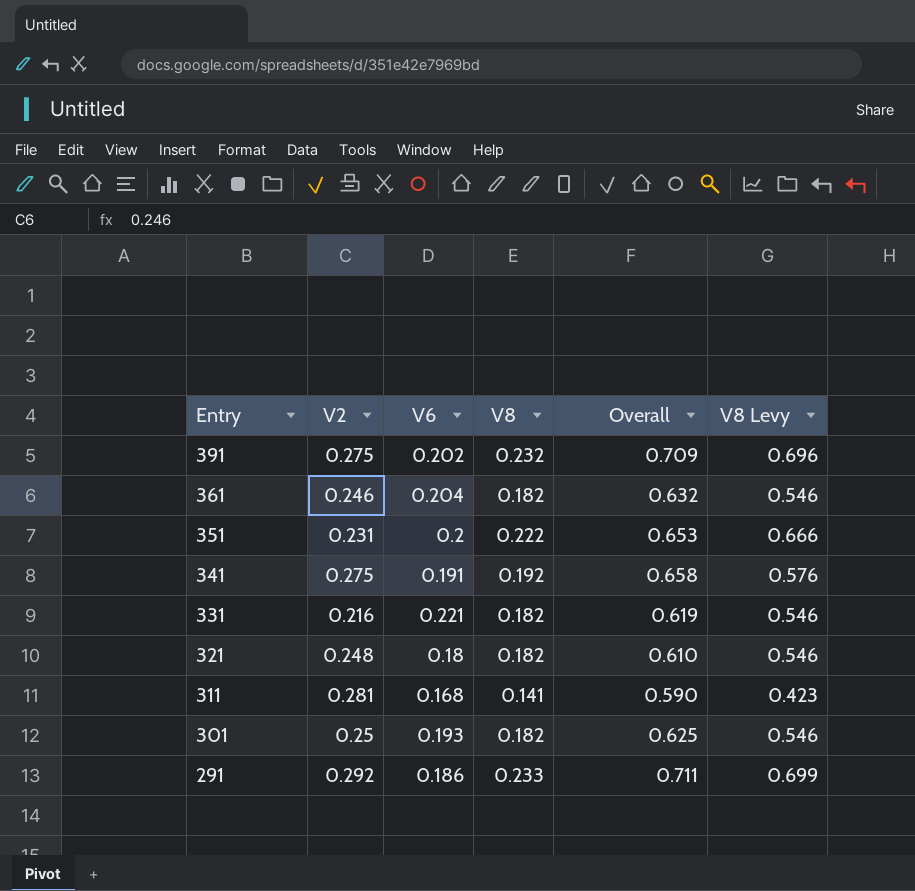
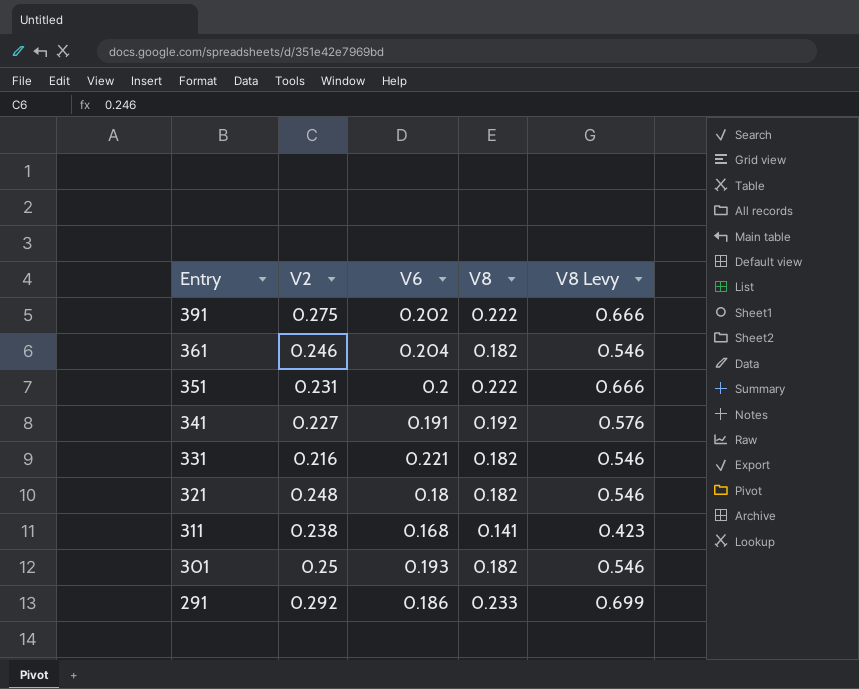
column Overall | formula: [V2] + [V6] + [V8] -> none
391 | V8: 0.232 -> 0.222
391 | V8 Levy: 0.696 -> 0.666
341 | V2: 0.275 -> 0.227
311 | V2: 0.281 -> 0.238

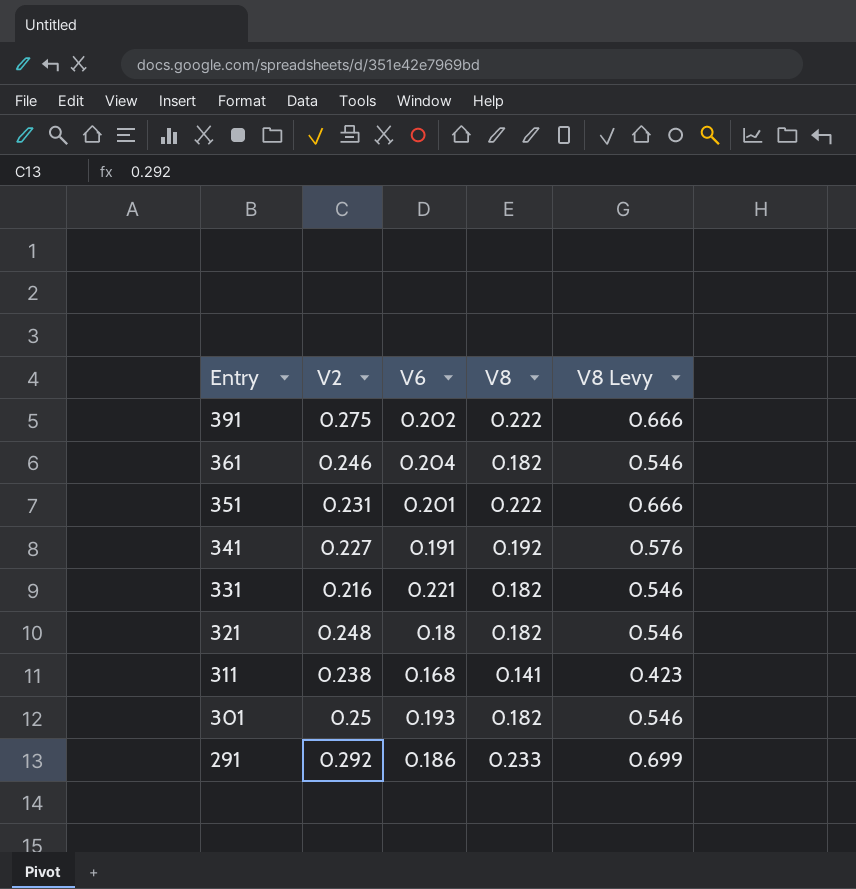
351 | V6: 0.2 -> 0.201

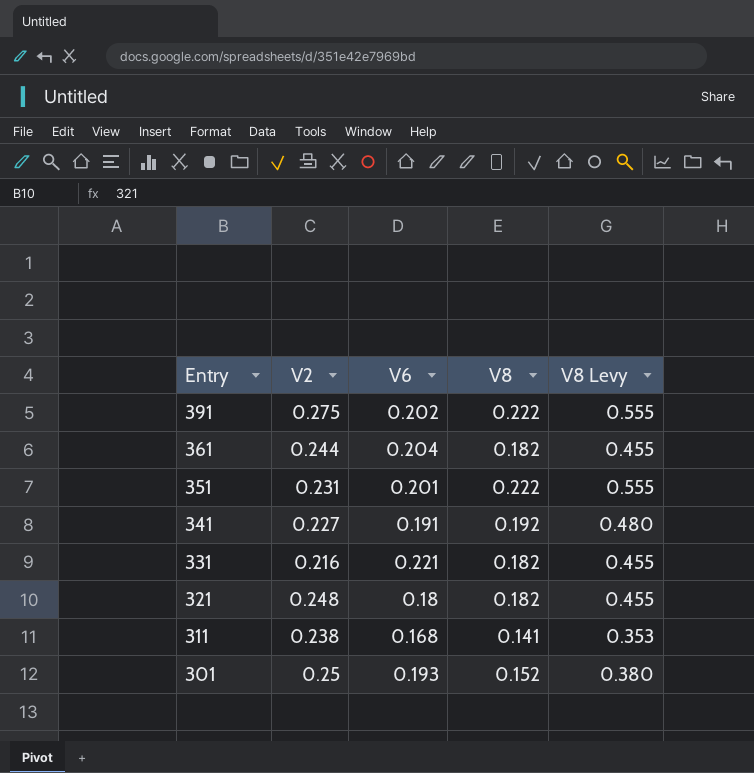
column V8 Levy | formula: [V8] * 3 -> [V8] * 2.5
row 291: 0.292 | 0.186 | 0.233 | 0.699 -> none
361 | V2: 0.246 -> 0.244
301 | V8: 0.182 -> 0.152

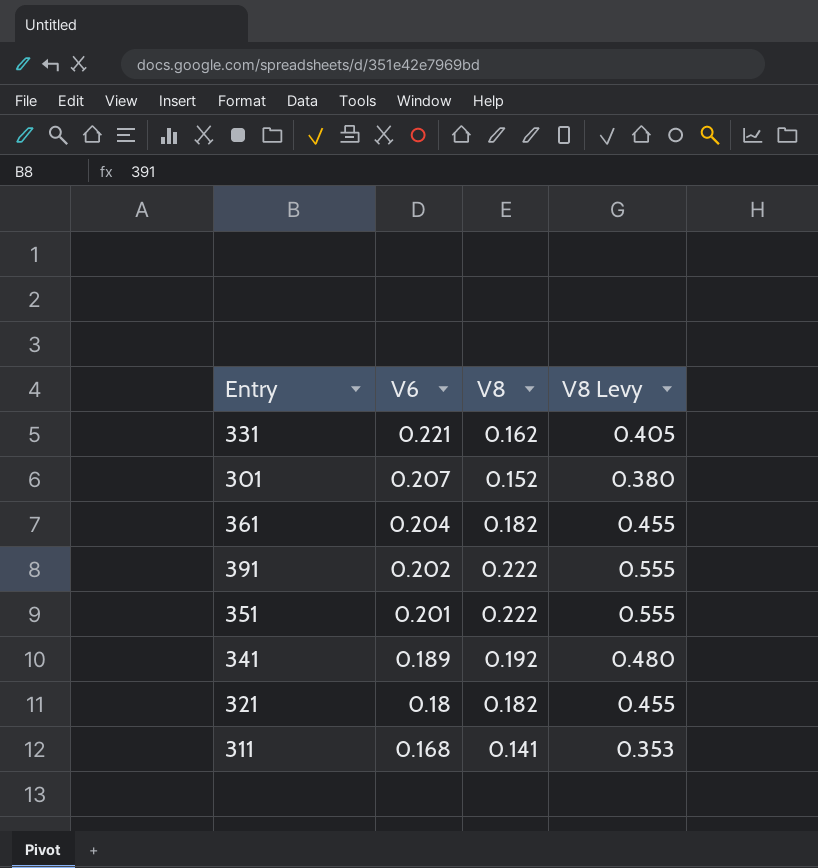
row order: Entry descending -> V6 descending
column V2 | position: 2 -> none
331 | V8: 0.182 -> 0.162
331 | V8 Levy: 0.455 -> 0.405
301 | V6: 0.193 -> 0.207
341 | V6: 0.191 -> 0.189

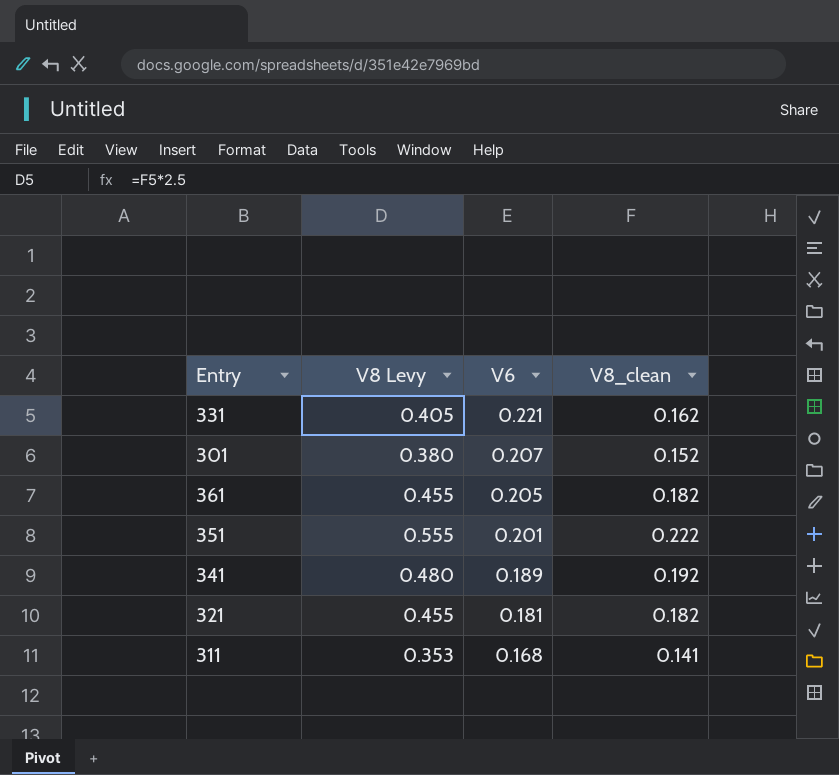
column V8 Levy | position: 4 -> 2
column name: V8 -> V8_clean
row 391: 0.202 | 0.222 | 0.555 -> none
361 | V6: 0.204 -> 0.205
321 | V6: 0.18 -> 0.181

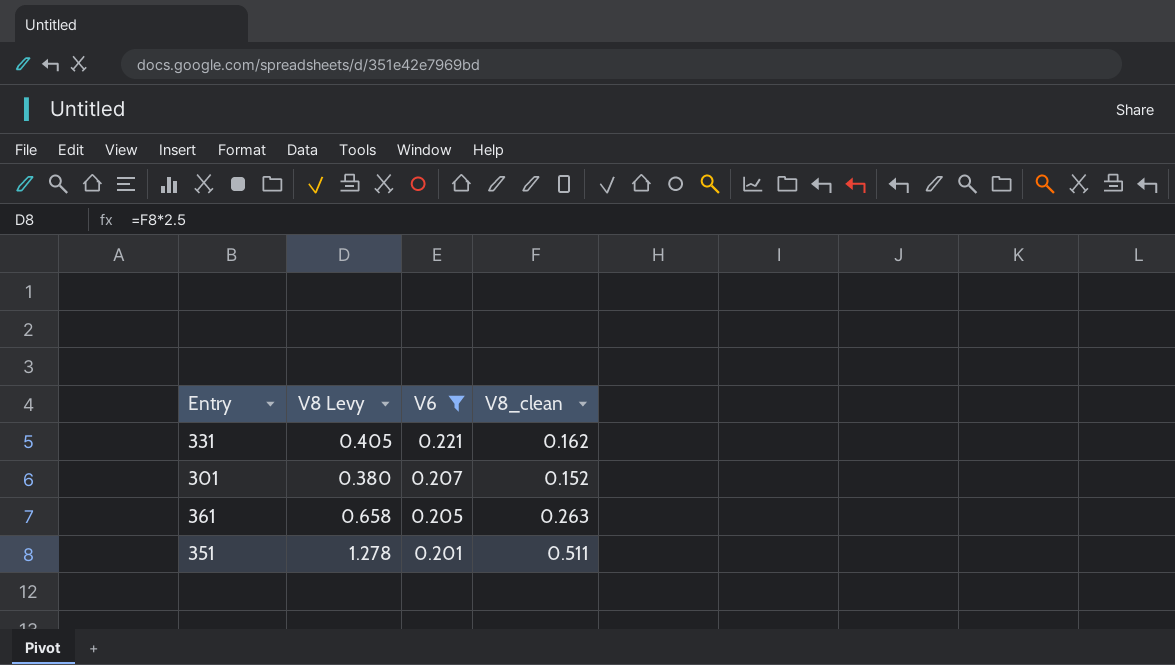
filter: none -> V6 >= 0.201
361 | V8 Levy: 0.455 -> 0.658
361 | V8_clean: 0.182 -> 0.263
351 | V8 Levy: 0.555 -> 1.278
351 | V8_clean: 0.222 -> 0.511

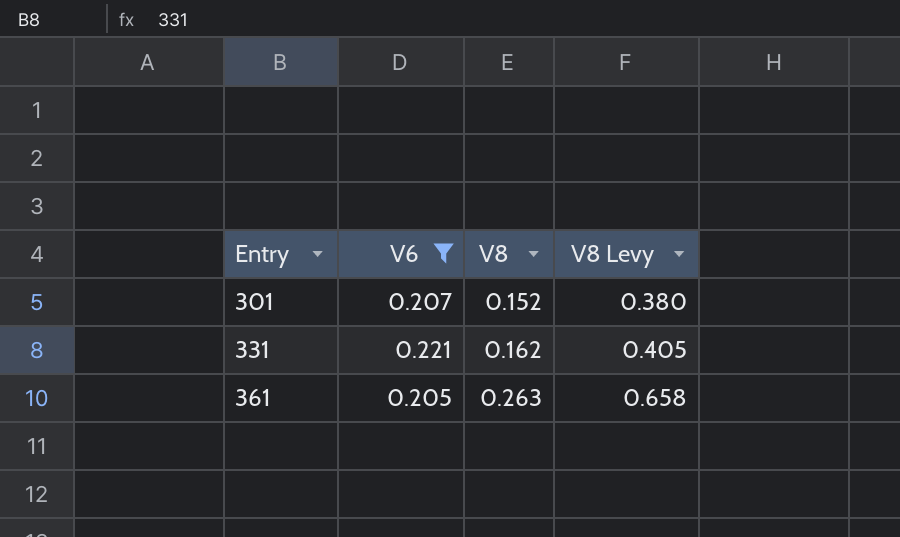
row order: V6 descending -> Entry ascending
column name: V8_clean -> V8
column V8 Levy | position: 2 -> 4
row 351: 1.278 | 0.201 | 0.511 -> none

